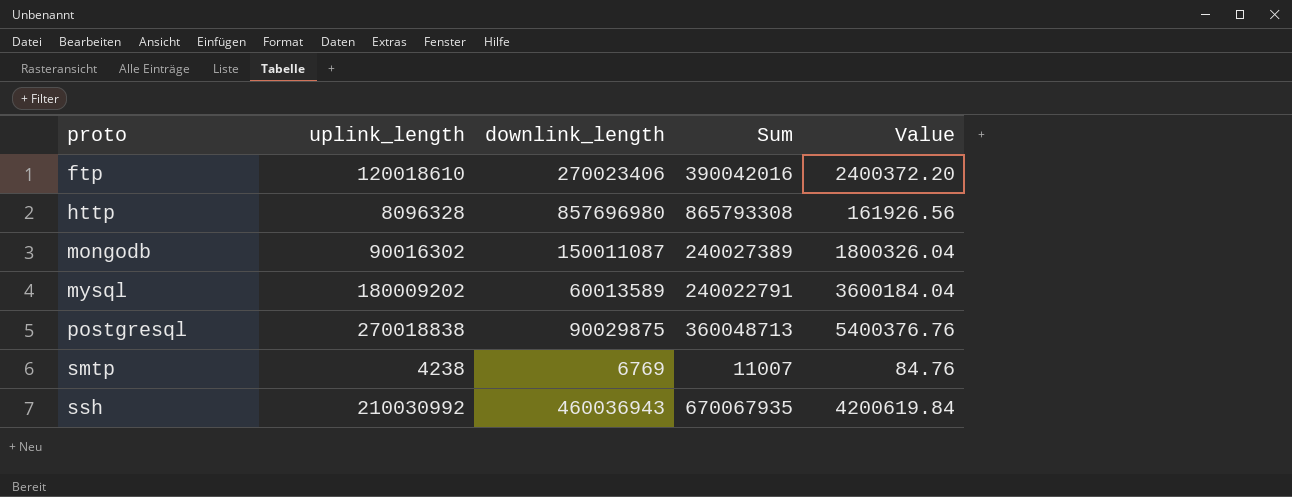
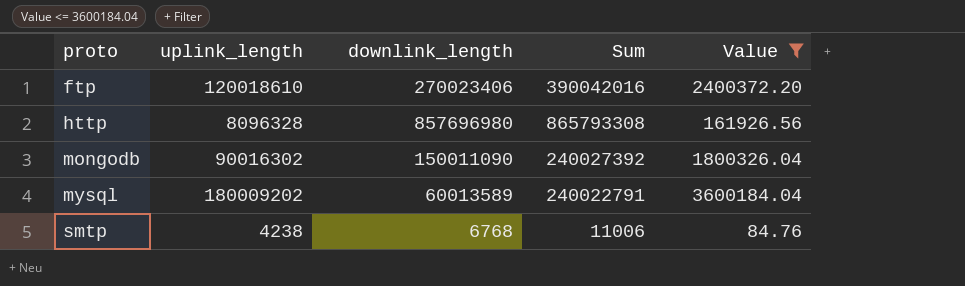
filter: none -> Value <= 3600184.04
mongodb | downlink_length: 150011087 -> 150011090
mongodb | Sum: 240027389 -> 240027392
smtp | downlink_length: 6769 -> 6768
smtp | Sum: 11007 -> 11006

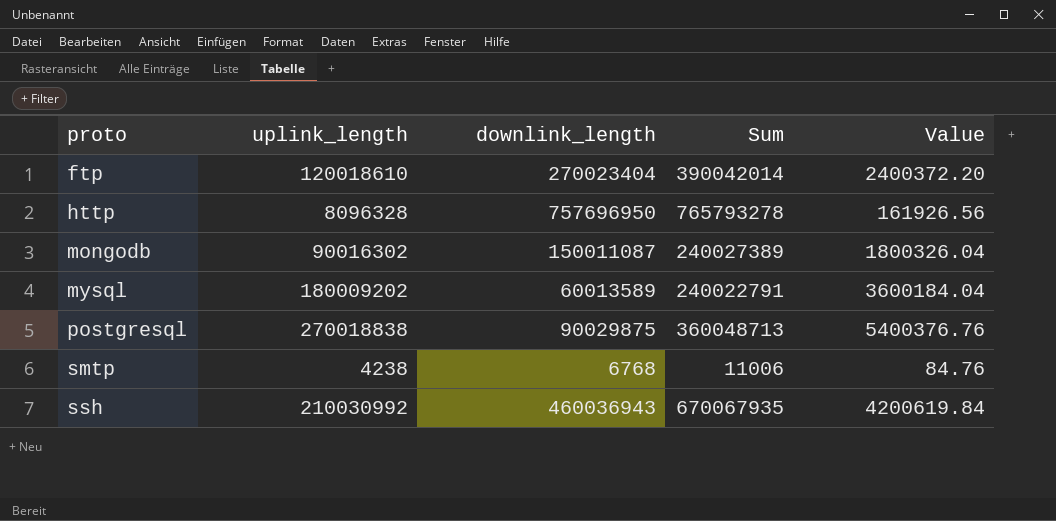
filter: Value <= 3600184.04 -> none
ftp | downlink_length: 270023406 -> 270023404
ftp | Sum: 390042016 -> 390042014
http | downlink_length: 857696980 -> 757696950
http | Sum: 865793308 -> 765793278
mongodb | downlink_length: 150011090 -> 150011087
mongodb | Sum: 240027392 -> 240027389

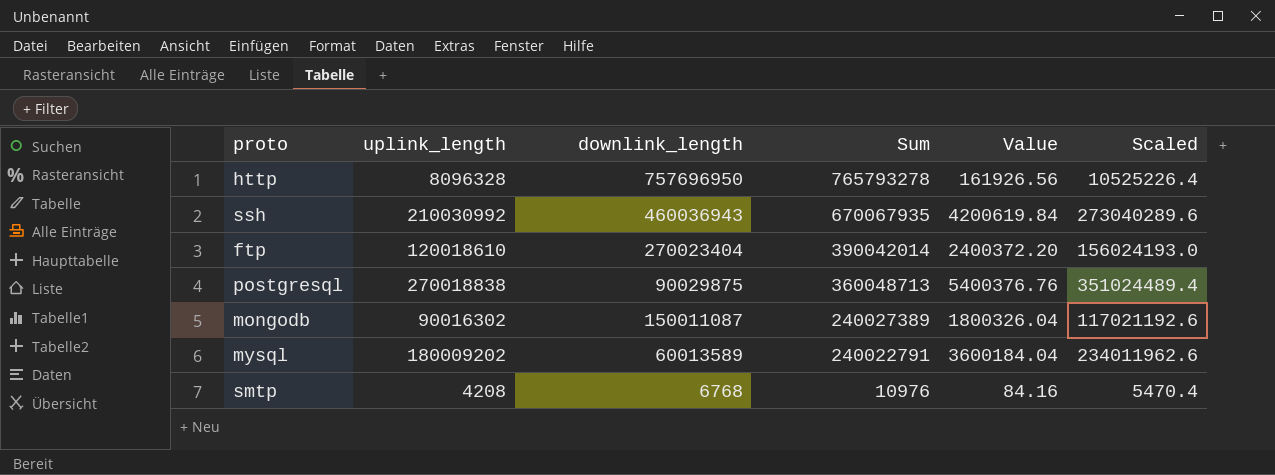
row order: proto ascending -> Sum descending
column Scaled | formula: none -> [uplink_length] * 1.3
smtp | uplink_length: 4238 -> 4208
smtp | Sum: 11006 -> 10976
smtp | Value: 84.76 -> 84.16

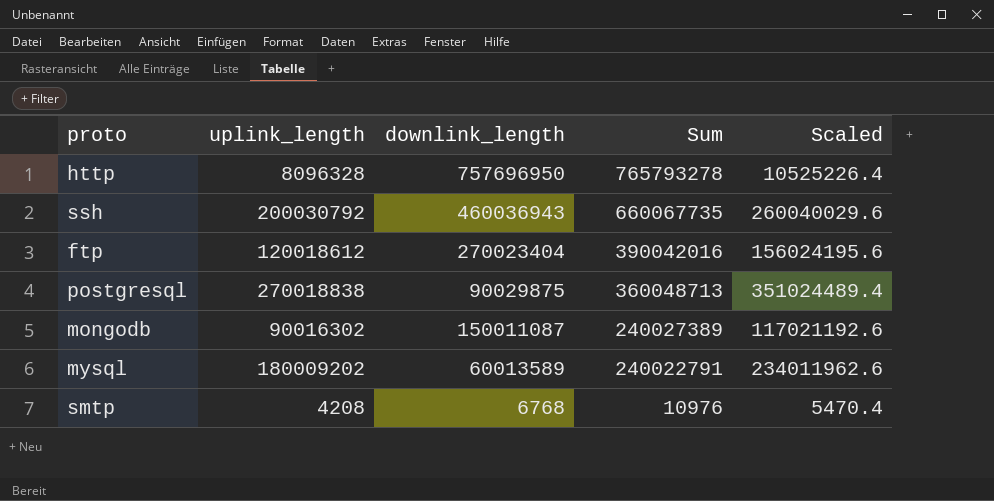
column Value | formula: [uplink_length] * 0.02 -> none
ssh | uplink_length: 210030992 -> 200030792
ssh | Sum: 670067935 -> 660067735
ssh | Scaled: 273040289.6 -> 260040029.6
ftp | uplink_length: 120018610 -> 120018612
ftp | Sum: 390042014 -> 390042016
ftp | Scaled: 156024193.0 -> 156024195.6

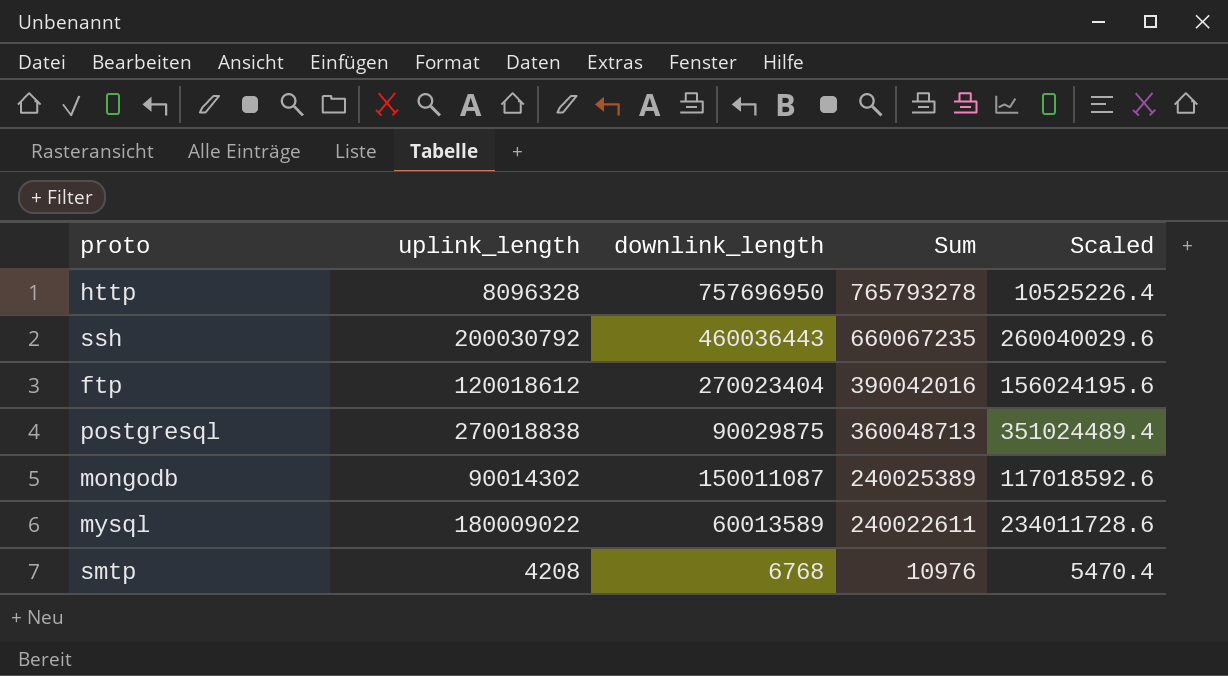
ssh | downlink_length: 460036943 -> 460036443
ssh | Sum: 660067735 -> 660067235
mongodb | uplink_length: 90016302 -> 90014302
mongodb | Sum: 240027389 -> 240025389
mongodb | Scaled: 117021192.6 -> 117018592.6
mysql | uplink_length: 180009202 -> 180009022
mysql | Sum: 240022791 -> 240022611
mysql | Scaled: 234011962.6 -> 234011728.6

